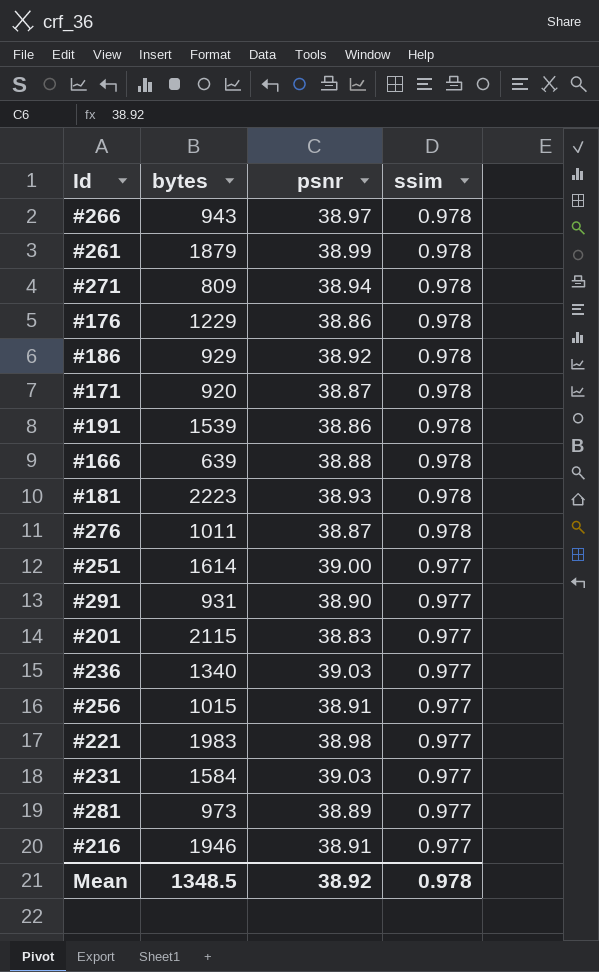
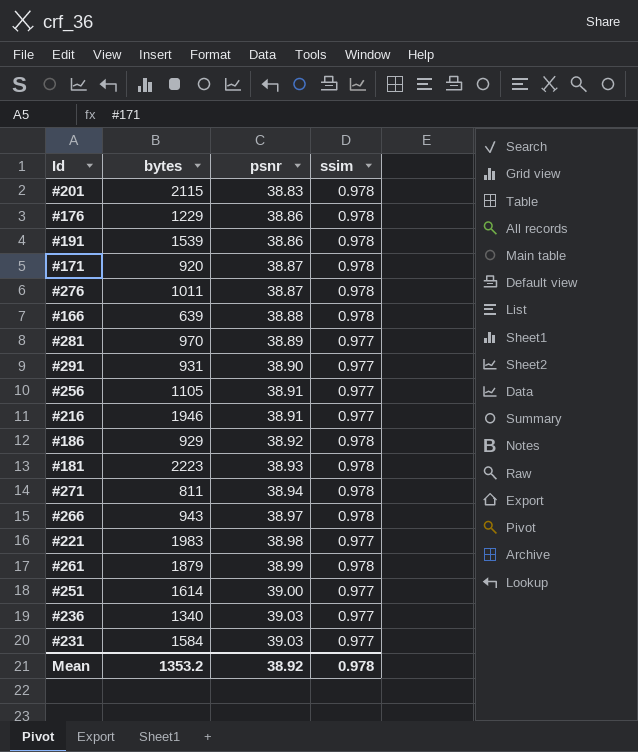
row order: ssim descending -> psnr ascending
#201 | ssim: 0.977 -> 0.978
#281 | bytes: 973 -> 970
#256 | bytes: 1015 -> 1105
#271 | bytes: 809 -> 811
Mean | bytes: 1348.5 -> 1353.2

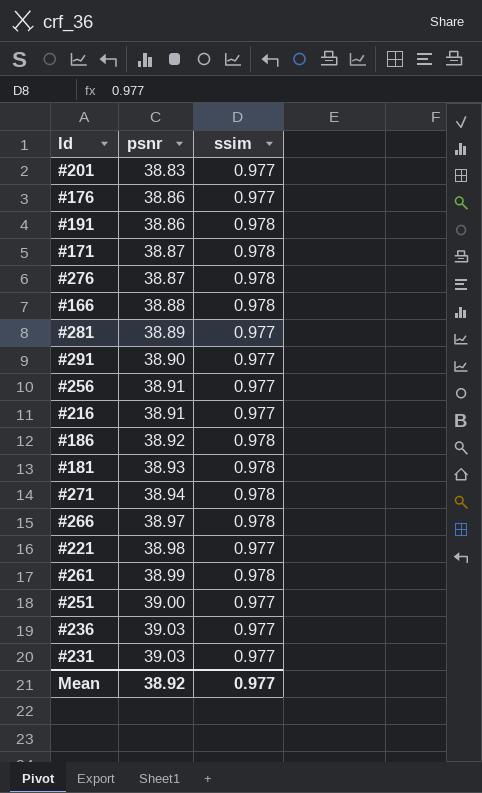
column bytes | position: 2 -> none
#201 | ssim: 0.978 -> 0.977
#176 | ssim: 0.978 -> 0.977
Mean | ssim: 0.978 -> 0.977

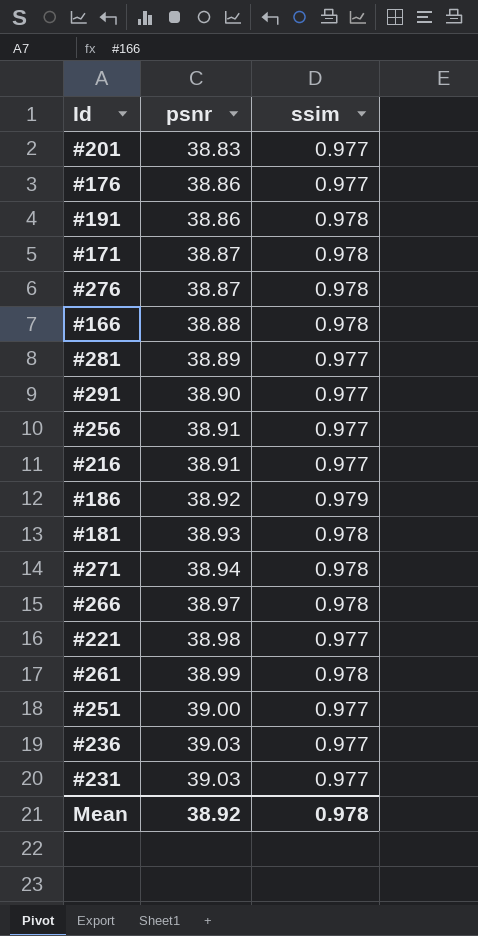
#186 | ssim: 0.978 -> 0.979
Mean | ssim: 0.977 -> 0.978

